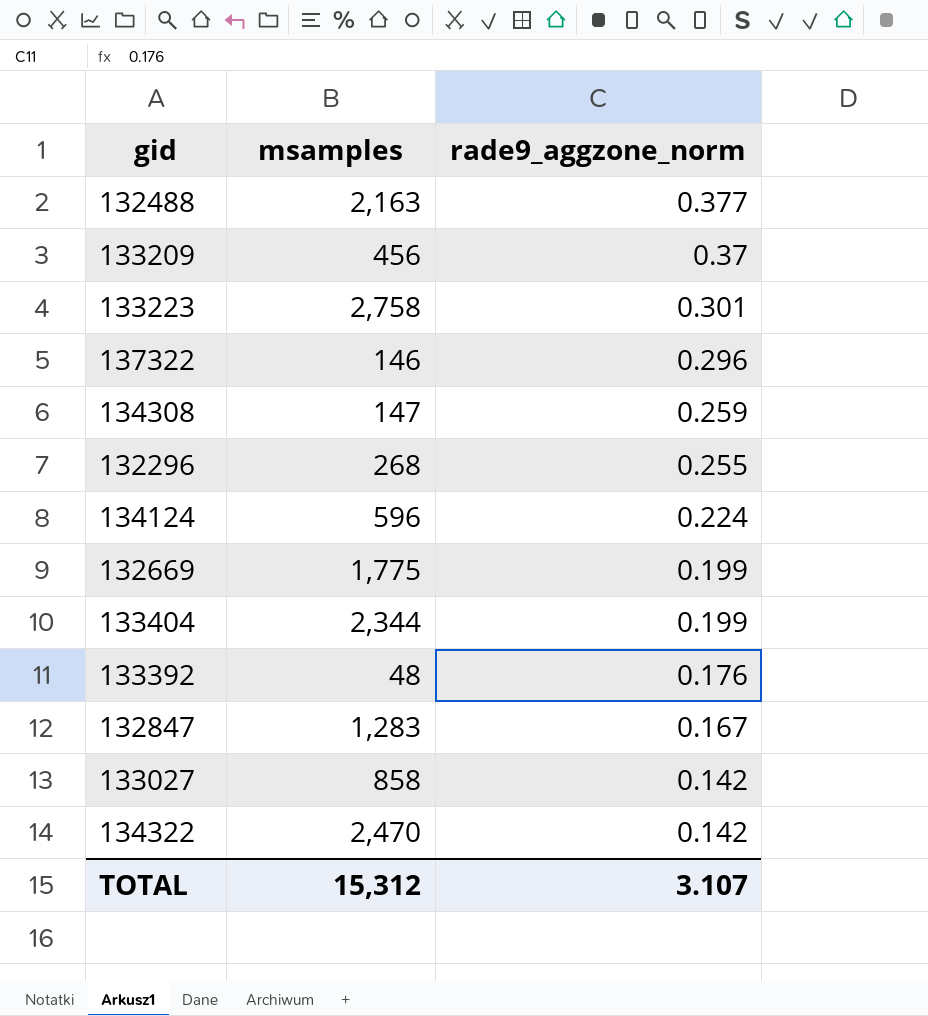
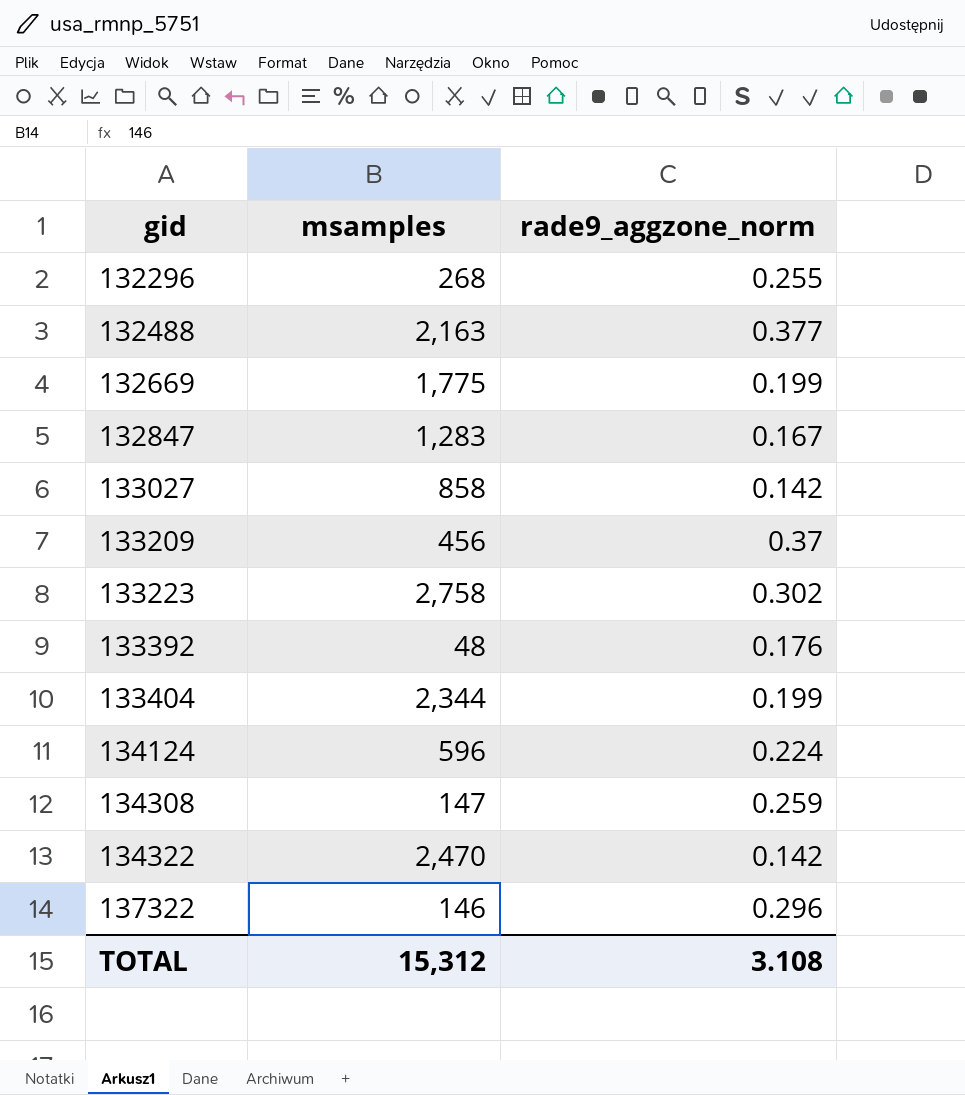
row order: rade9_aggzone_norm descending -> gid ascending
133223 | rade9_aggzone_norm: 0.301 -> 0.302
TOTAL | rade9_aggzone_norm: 3.107 -> 3.108

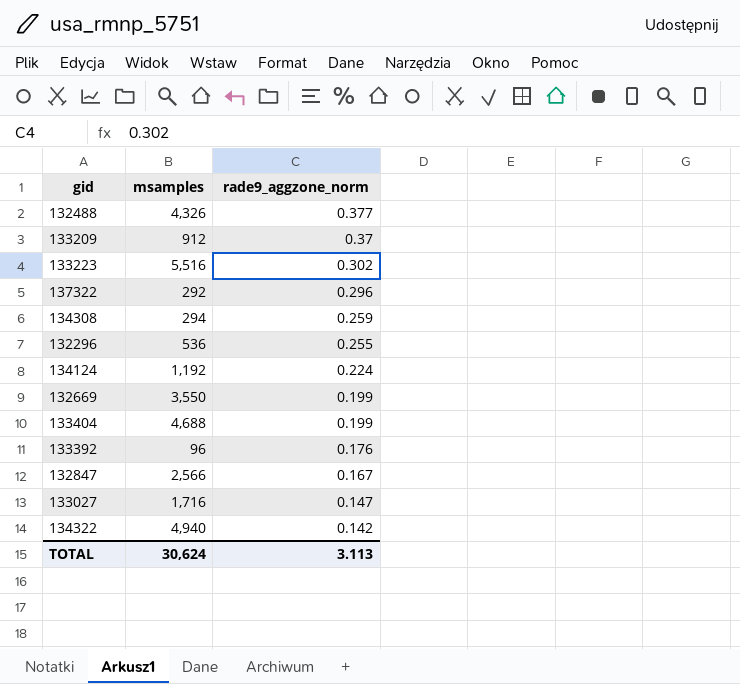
row order: gid ascending -> rade9_aggzone_norm descending
132488 | msamples: 2,163 -> 4,326
133209 | msamples: 456 -> 912
133223 | msamples: 2,758 -> 5,516
137322 | msamples: 146 -> 292
134308 | msamples: 147 -> 294
132296 | msamples: 268 -> 536
134124 | msamples: 596 -> 1,192
132669 | msamples: 1,775 -> 3,550
133404 | msamples: 2,344 -> 4,688
133392 | msamples: 48 -> 96
132847 | msamples: 1,283 -> 2,566
133027 | msamples: 858 -> 1,716
133027 | rade9_aggzone_norm: 0.142 -> 0.147
134322 | msamples: 2,470 -> 4,940
TOTAL | msamples: 15,312 -> 30,624
TOTAL | rade9_aggzone_norm: 3.108 -> 3.113

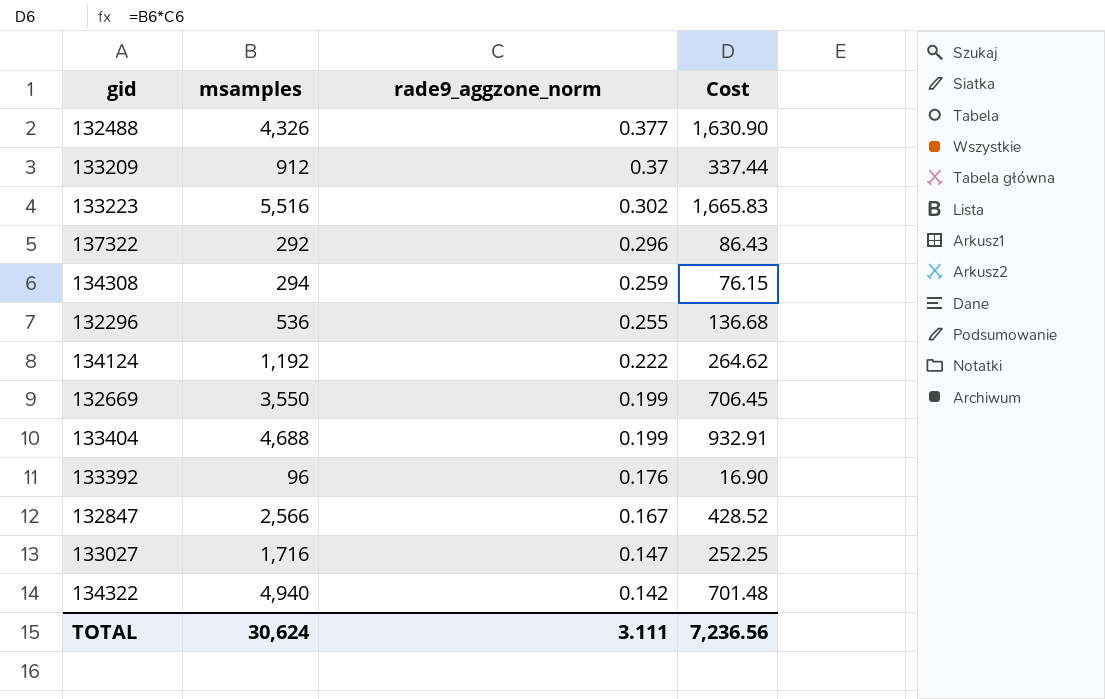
column Cost | formula: none -> [msamples] * [rade9_aggzone_norm]
134124 | rade9_aggzone_norm: 0.224 -> 0.222
TOTAL | rade9_aggzone_norm: 3.113 -> 3.111

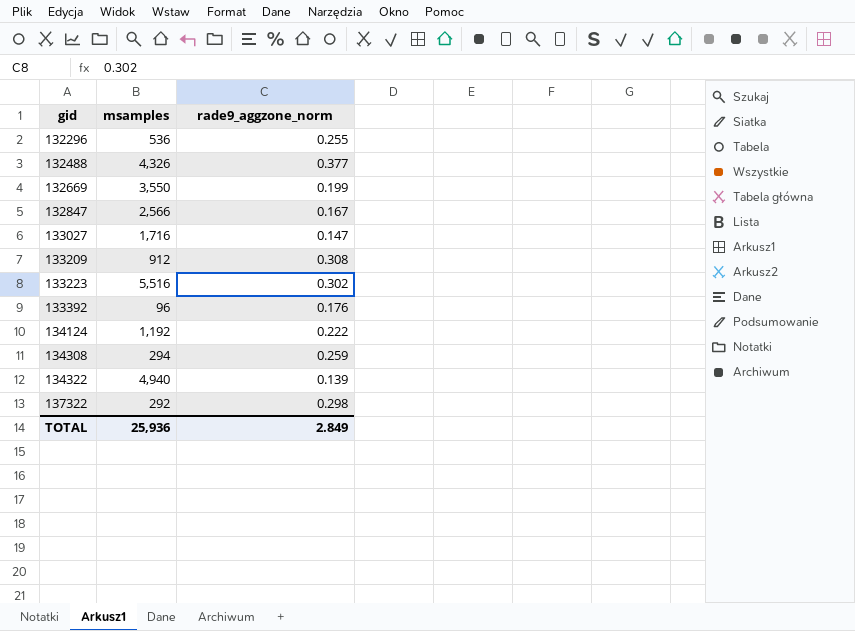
row order: rade9_aggzone_norm descending -> gid ascending
column Cost | formula: [msamples] * [rade9_aggzone_norm] -> none
row 133404: 4,688 | 0.199 | 932.91 -> none
133209 | rade9_aggzone_norm: 0.37 -> 0.308
134322 | rade9_aggzone_norm: 0.142 -> 0.139
137322 | rade9_aggzone_norm: 0.296 -> 0.298
TOTAL | msamples: 30,624 -> 25,936
TOTAL | rade9_aggzone_norm: 3.111 -> 2.849

